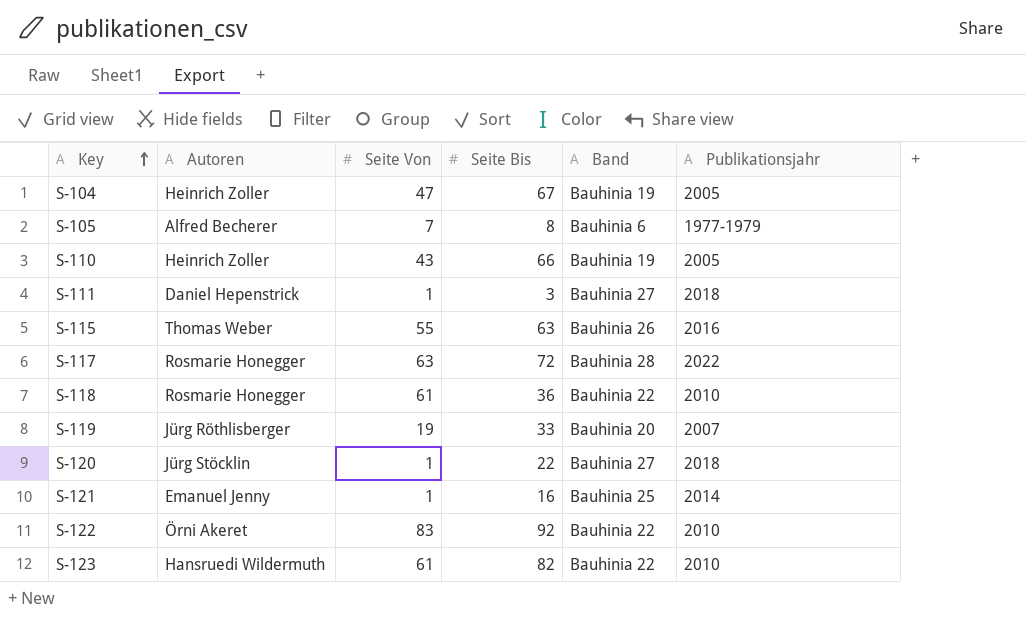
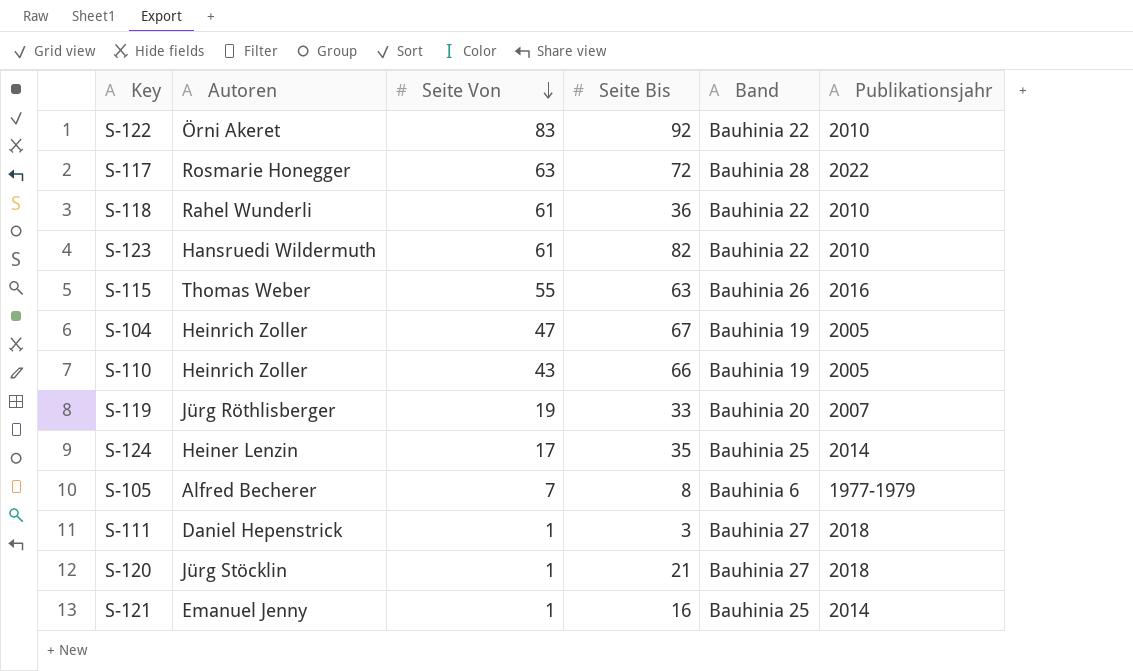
row order: Key ascending -> Seite Von descending
S-118 | Autoren: Rosmarie Honegger -> Rahel Wunderli
row S-124: none -> Heiner Lenzin | 17 | 35 | Bauhinia 25 | 2014
S-120 | Seite Bis: 22 -> 21

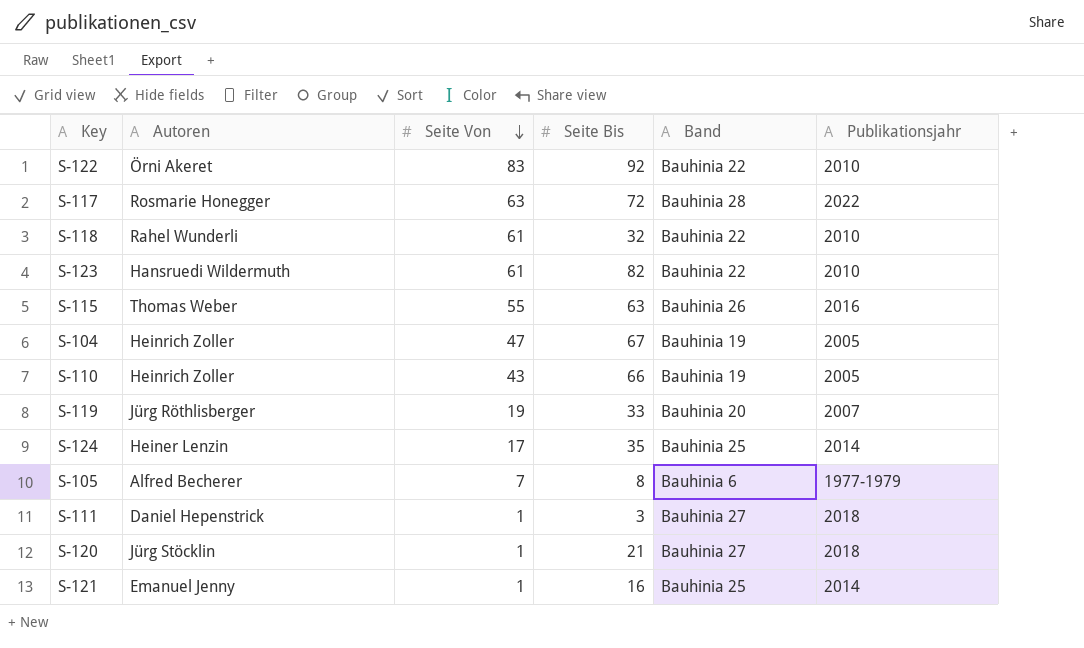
S-118 | Seite Bis: 36 -> 32

